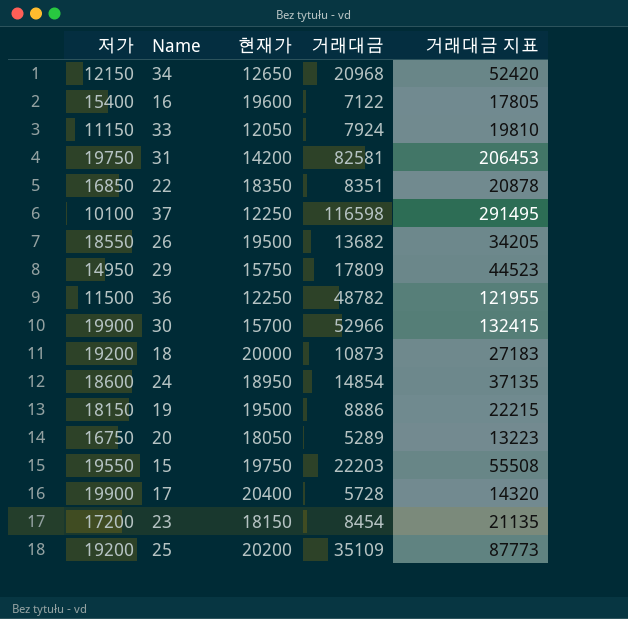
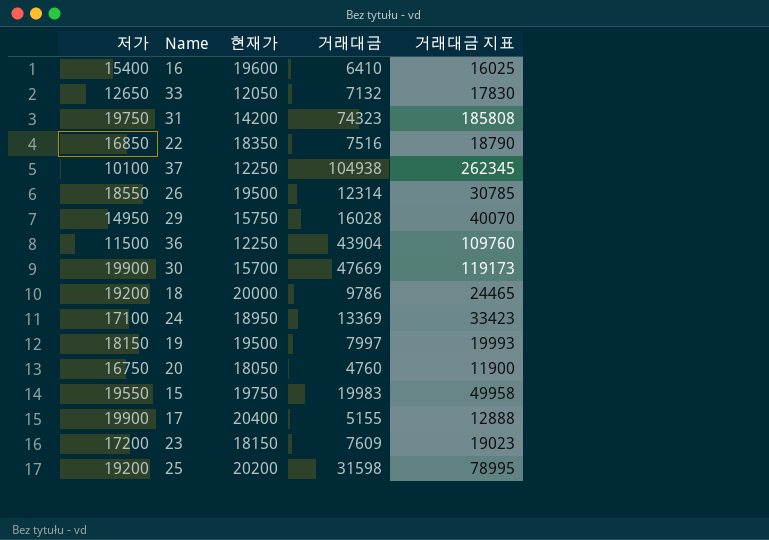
row 34: 12150 | 12650 | 20968 | 52420 -> none
16 | 거래대금: 7122 -> 6410
16 | 거래대금 지표: 17805 -> 16025
33 | 저가: 11150 -> 12650
33 | 거래대금: 7924 -> 7132
33 | 거래대금 지표: 19810 -> 17830
31 | 거래대금: 82581 -> 74323
31 | 거래대금 지표: 206453 -> 185808
22 | 거래대금: 8351 -> 7516
22 | 거래대금 지표: 20878 -> 18790
37 | 거래대금: 116598 -> 104938
37 | 거래대금 지표: 291495 -> 262345
26 | 거래대금: 13682 -> 12314
26 | 거래대금 지표: 34205 -> 30785
29 | 거래대금: 17809 -> 16028
29 | 거래대금 지표: 44523 -> 40070
36 | 거래대금: 48782 -> 43904
36 | 거래대금 지표: 121955 -> 109760
30 | 거래대금: 52966 -> 47669
30 | 거래대금 지표: 132415 -> 119173
18 | 거래대금: 10873 -> 9786
18 | 거래대금 지표: 27183 -> 24465
24 | 저가: 18600 -> 17100
24 | 거래대금: 14854 -> 13369
24 | 거래대금 지표: 37135 -> 33423
19 | 거래대금: 8886 -> 7997
19 | 거래대금 지표: 22215 -> 19993
20 | 거래대금: 5289 -> 4760
20 | 거래대금 지표: 13223 -> 11900
15 | 거래대금: 22203 -> 19983
15 | 거래대금 지표: 55508 -> 49958
17 | 거래대금: 5728 -> 5155
17 | 거래대금 지표: 14320 -> 12888
23 | 거래대금: 8454 -> 7609
23 | 거래대금 지표: 21135 -> 19023
25 | 거래대금: 35109 -> 31598
25 | 거래대금 지표: 87773 -> 78995

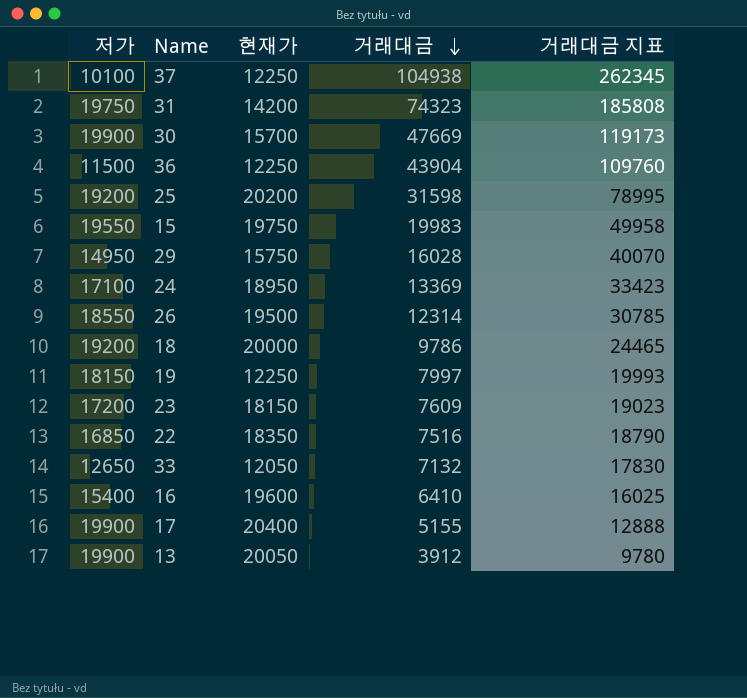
row order: none -> 거래대금 descending
row 20: 16750 | 18050 | 4760 | 11900 -> none
19 | 현재가: 19500 -> 12250
row 13: none -> 19900 | 20050 | 3912 | 9780

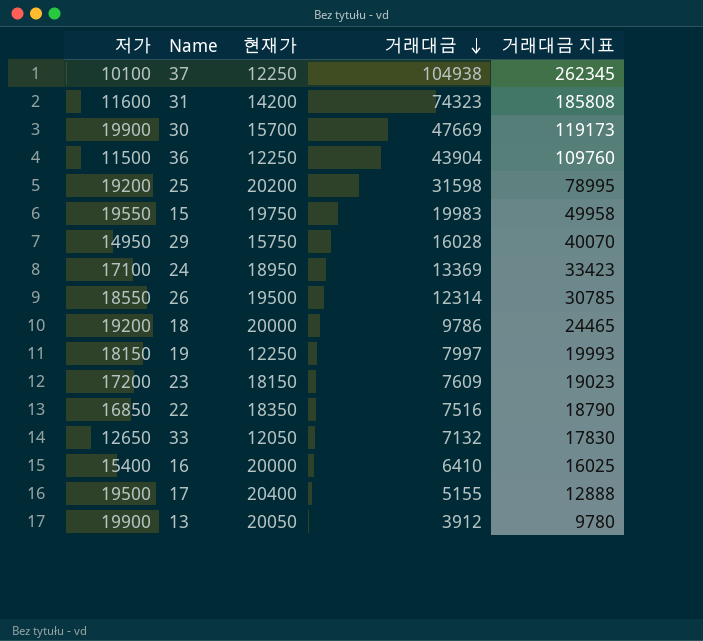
31 | 저가: 19750 -> 11600
16 | 현재가: 19600 -> 20000
17 | 저가: 19900 -> 19500

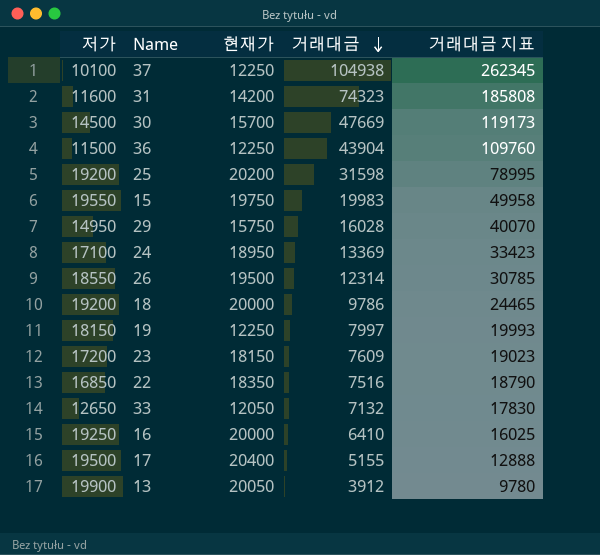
30 | 저가: 19900 -> 14500
16 | 저가: 15400 -> 19250

